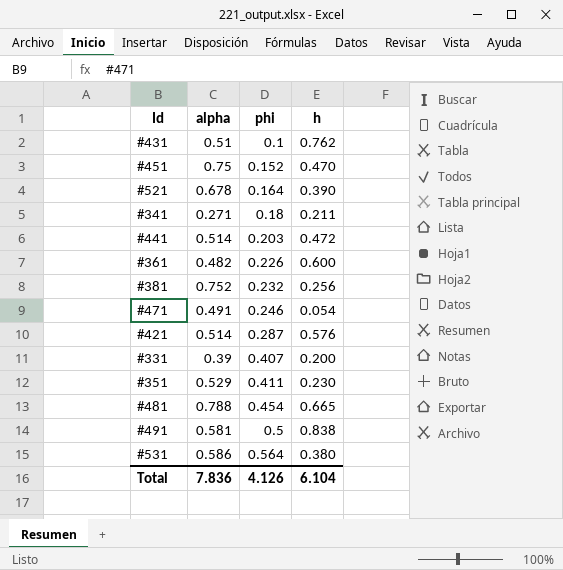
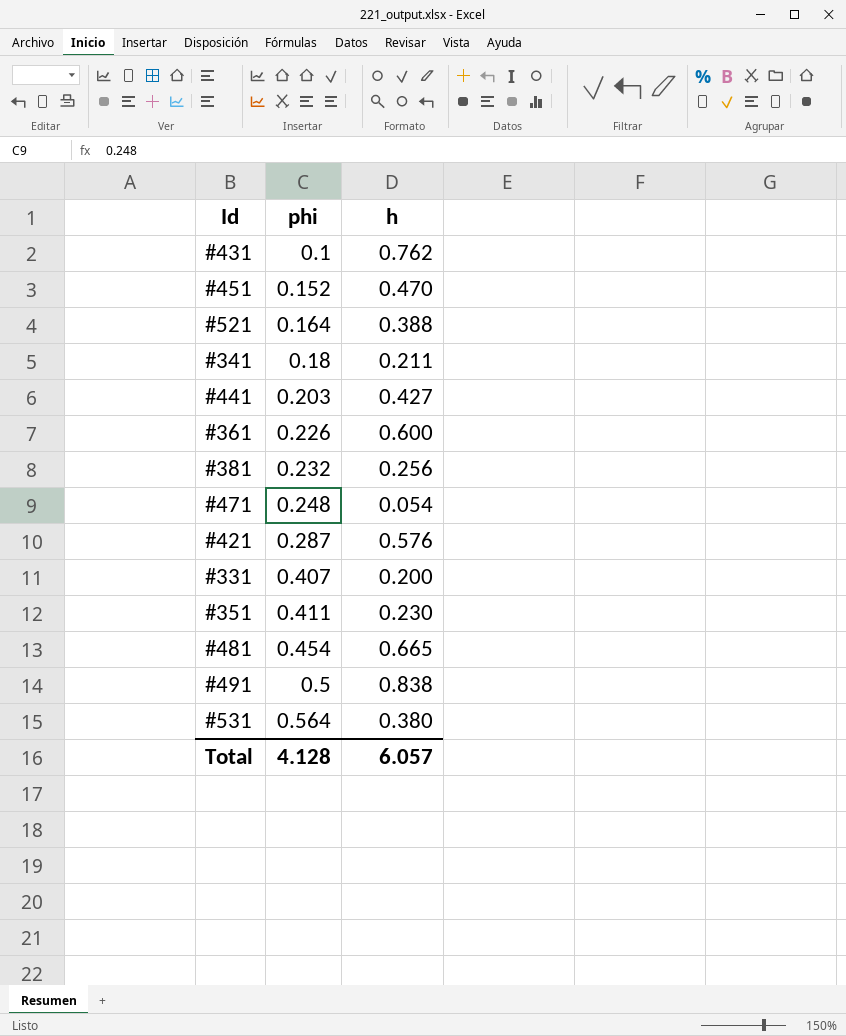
column alpha | position: 2 -> none
#521 | h: 0.390 -> 0.388
#441 | h: 0.472 -> 0.427
#471 | phi: 0.246 -> 0.248
Total | phi: 4.126 -> 4.128
Total | h: 6.104 -> 6.057

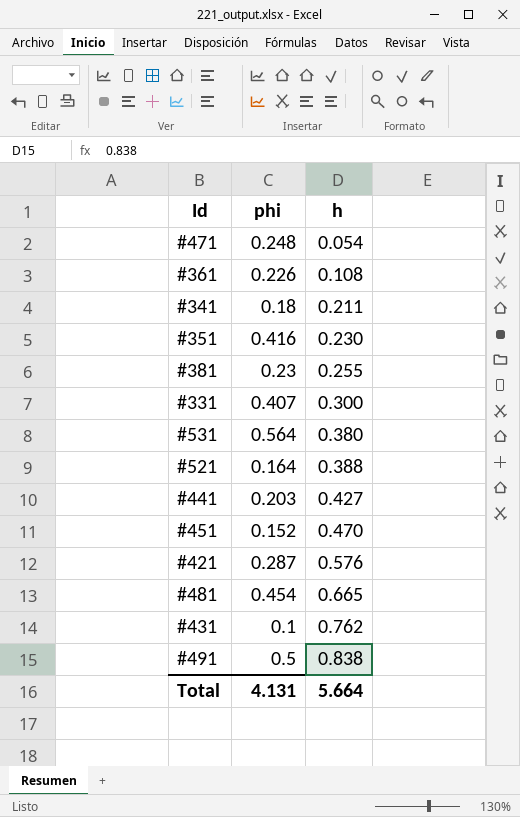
row order: phi ascending -> h ascending
#361 | h: 0.600 -> 0.108
#351 | phi: 0.411 -> 0.416
#381 | phi: 0.232 -> 0.23
#381 | h: 0.256 -> 0.255
#331 | h: 0.200 -> 0.300
Total | phi: 4.128 -> 4.131
Total | h: 6.057 -> 5.664

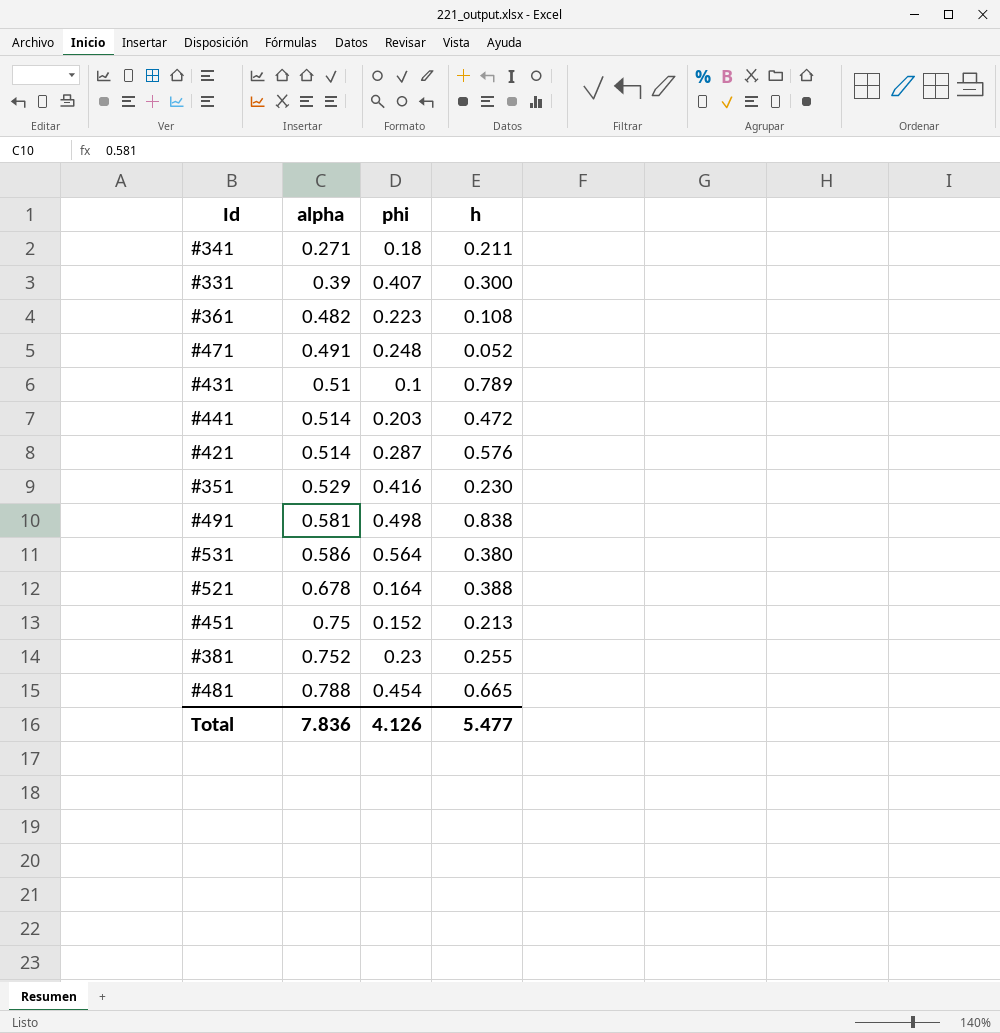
row order: h ascending -> alpha ascending
column alpha | position: none -> 2
#361 | phi: 0.226 -> 0.223
#471 | h: 0.054 -> 0.052
#431 | h: 0.762 -> 0.789
#441 | h: 0.427 -> 0.472
#491 | phi: 0.5 -> 0.498
#451 | h: 0.470 -> 0.213
Total | phi: 4.131 -> 4.126
Total | h: 5.664 -> 5.477

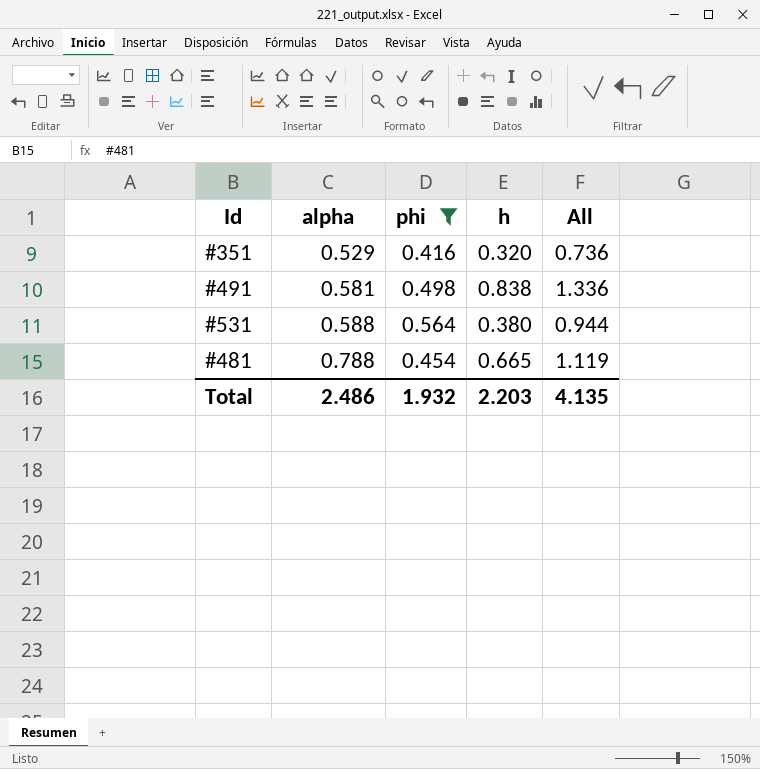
filter: none -> phi >= 0.416
column All | formula: none -> [phi] + [h]
#351 | h: 0.230 -> 0.320
#531 | alpha: 0.586 -> 0.588
Total | alpha: 7.836 -> 2.486
Total | phi: 4.126 -> 1.932
Total | h: 5.477 -> 2.203

